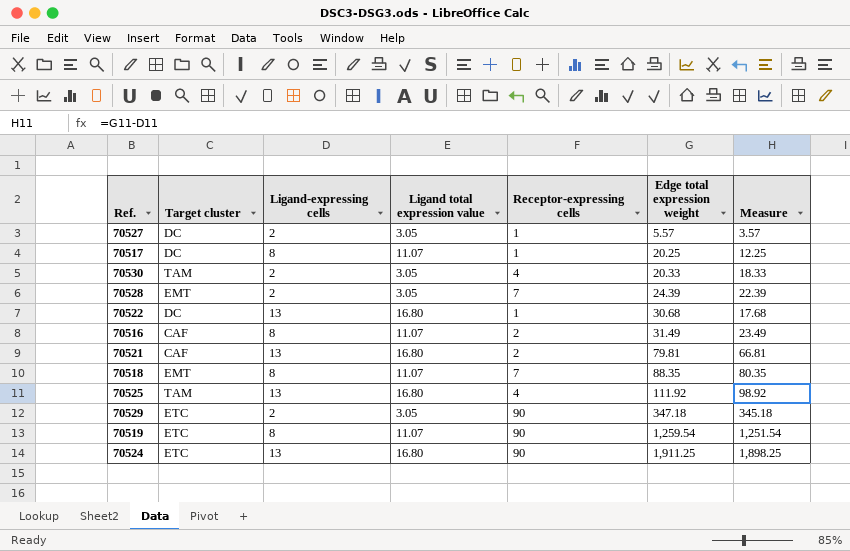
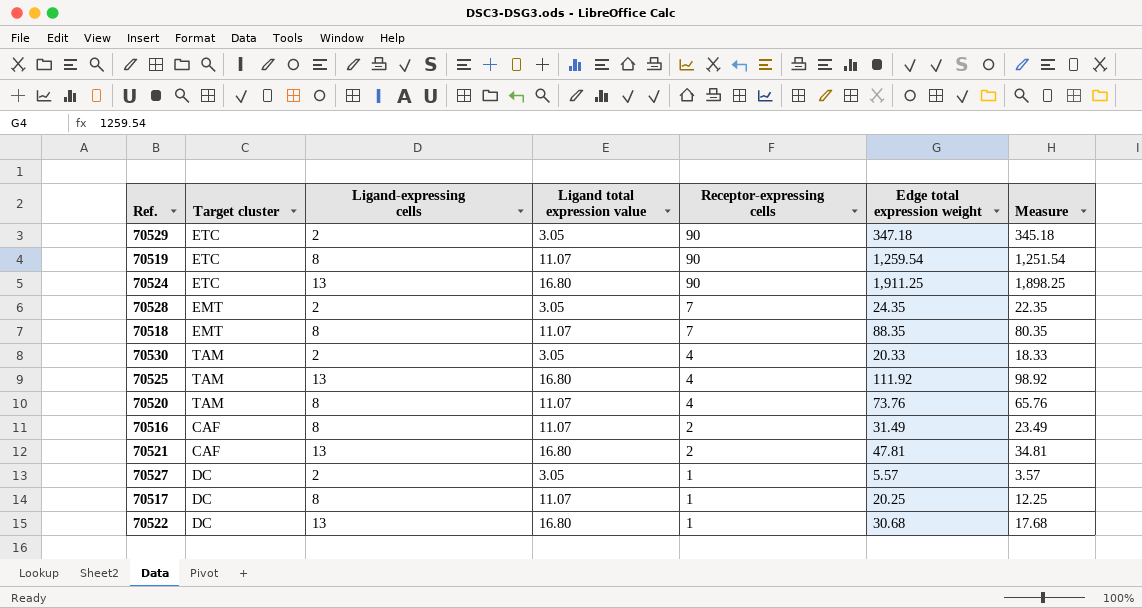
row order: Edge total expression weight ascending -> Receptor-expressing cells descending
70528 | Edge total expression weight: 24.39 -> 24.35
70528 | Measure: 22.39 -> 22.35
row 70520: none -> TAM | 8 | 11.07 | 4 | 73.76 | 65.76
70521 | Edge total expression weight: 79.81 -> 47.81
70521 | Measure: 66.81 -> 34.81

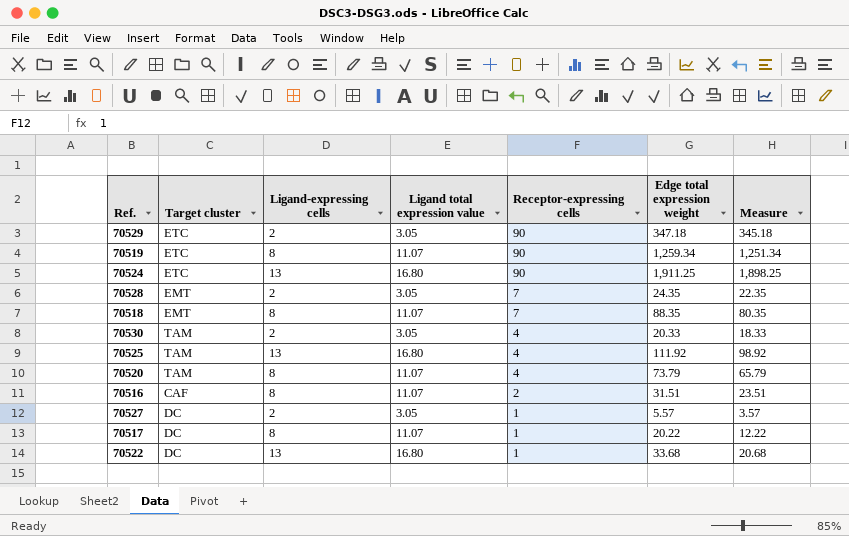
row 70521: CAF | 13 | 16.80 | 2 | 47.81 | 34.81 -> none
70519 | Edge total expression weight: 1,259.54 -> 1,259.34
70519 | Measure: 1,251.54 -> 1,251.34
70520 | Edge total expression weight: 73.76 -> 73.79
70520 | Measure: 65.76 -> 65.79
70516 | Edge total expression weight: 31.49 -> 31.51
70516 | Measure: 23.49 -> 23.51
70517 | Edge total expression weight: 20.25 -> 20.22
70517 | Measure: 12.25 -> 12.22
70522 | Edge total expression weight: 30.68 -> 33.68
70522 | Measure: 17.68 -> 20.68

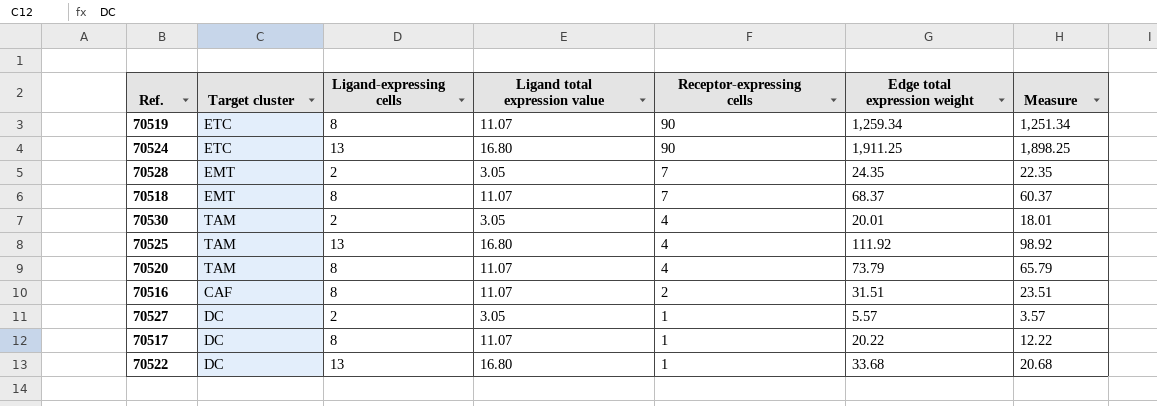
row 70529: ETC | 2 | 3.05 | 90 | 347.18 | 345.18 -> none
70518 | Edge total expression weight: 88.35 -> 68.37
70518 | Measure: 80.35 -> 60.37
70530 | Edge total expression weight: 20.33 -> 20.01
70530 | Measure: 18.33 -> 18.01

